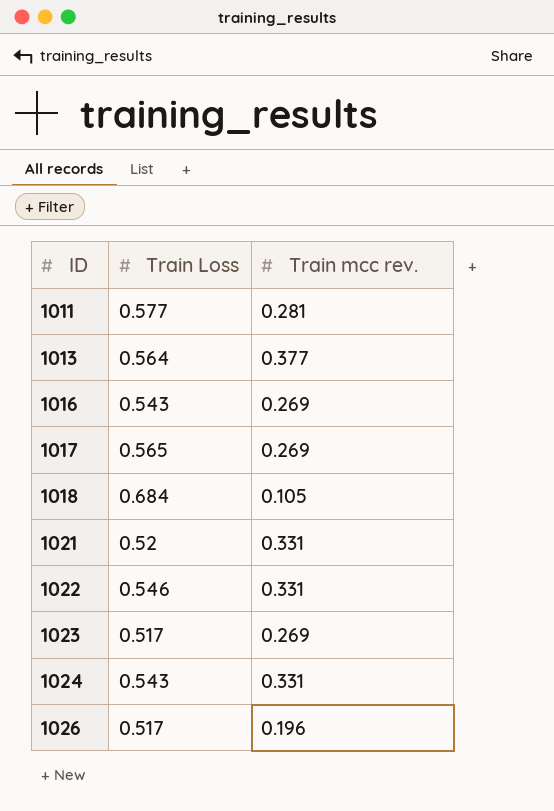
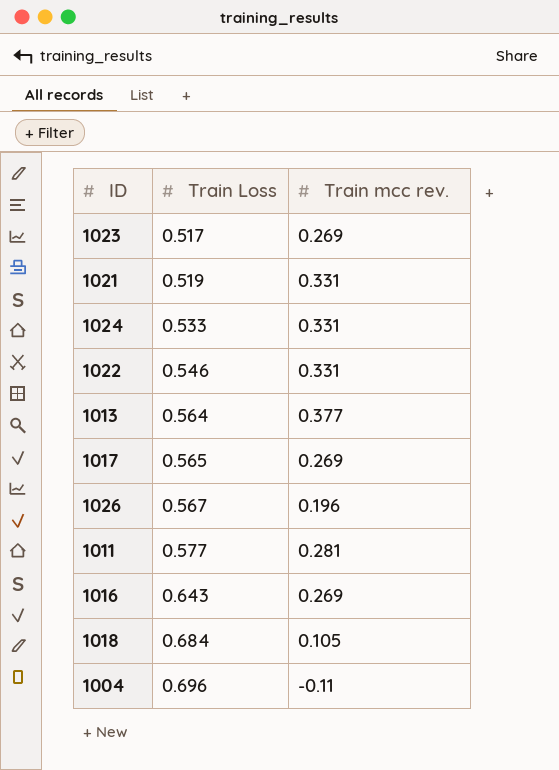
row order: ID ascending -> Train Loss ascending
1021 | Train Loss: 0.52 -> 0.519
1024 | Train Loss: 0.543 -> 0.533
1026 | Train Loss: 0.517 -> 0.567
1016 | Train Loss: 0.543 -> 0.643
row 1004: none -> 0.696 | -0.11

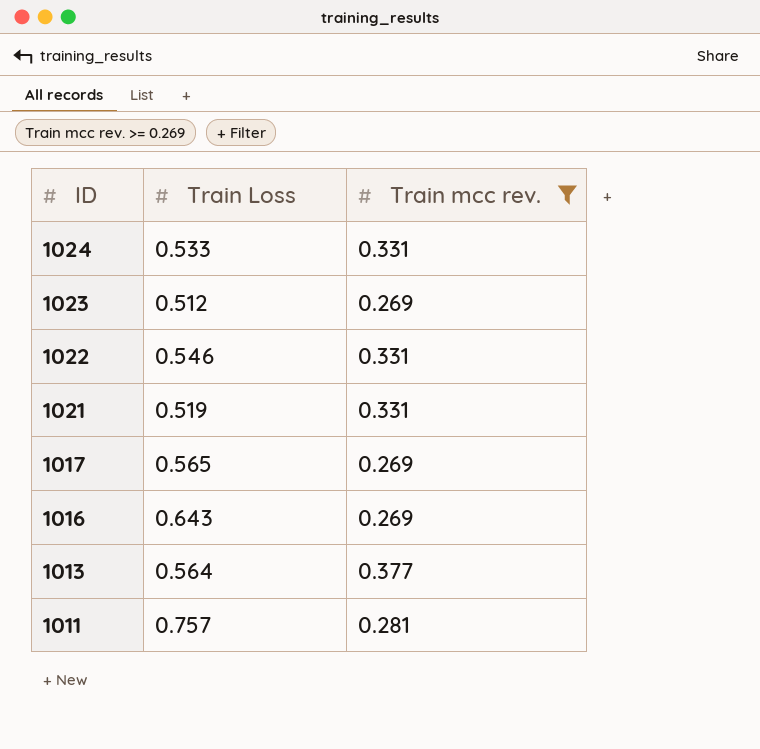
filter: none -> Train mcc rev. >= 0.269
row order: Train Loss ascending -> ID descending
1023 | Train Loss: 0.517 -> 0.512
1011 | Train Loss: 0.577 -> 0.757

